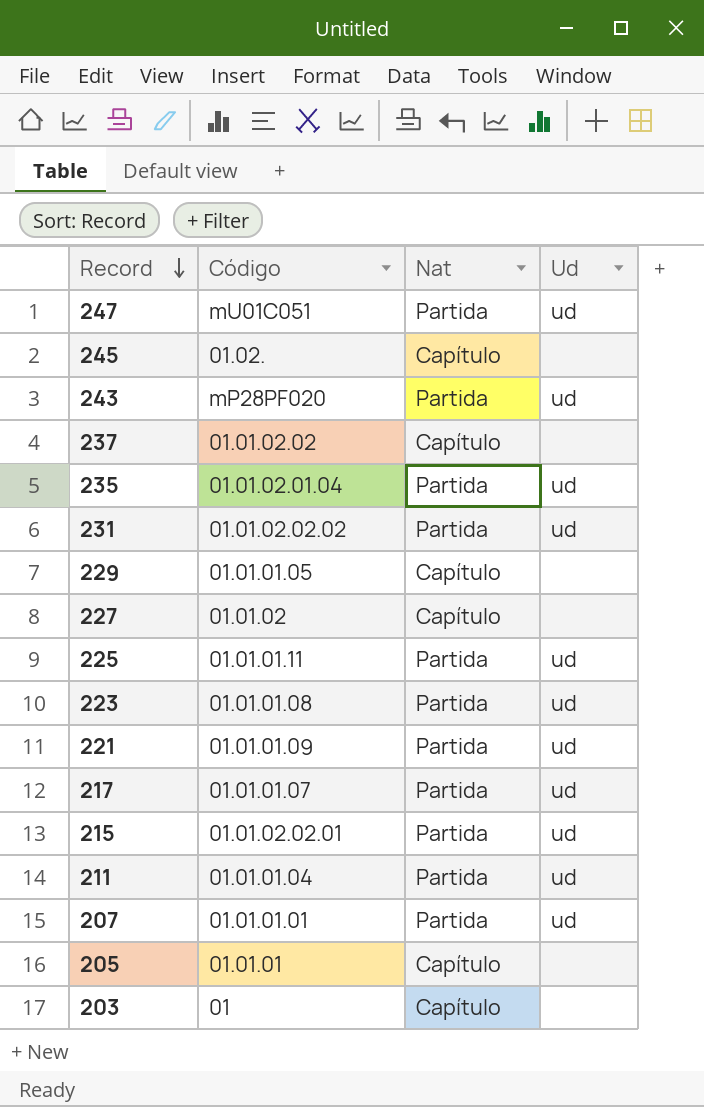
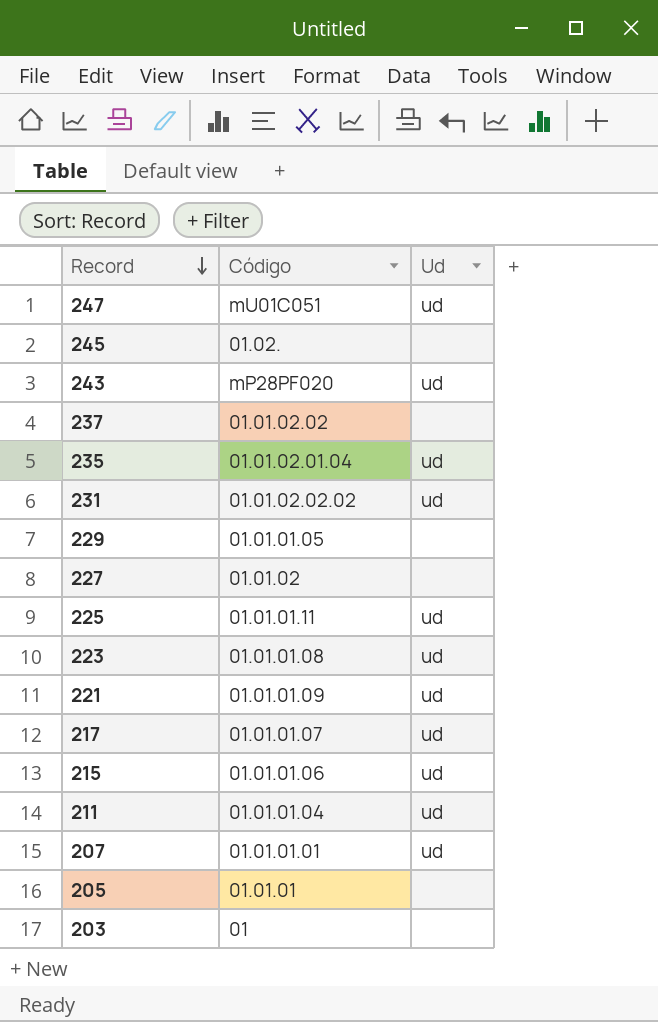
column Nat | position: 3 -> none
215 | Código: 01.01.02.02.01 -> 01.01.01.06

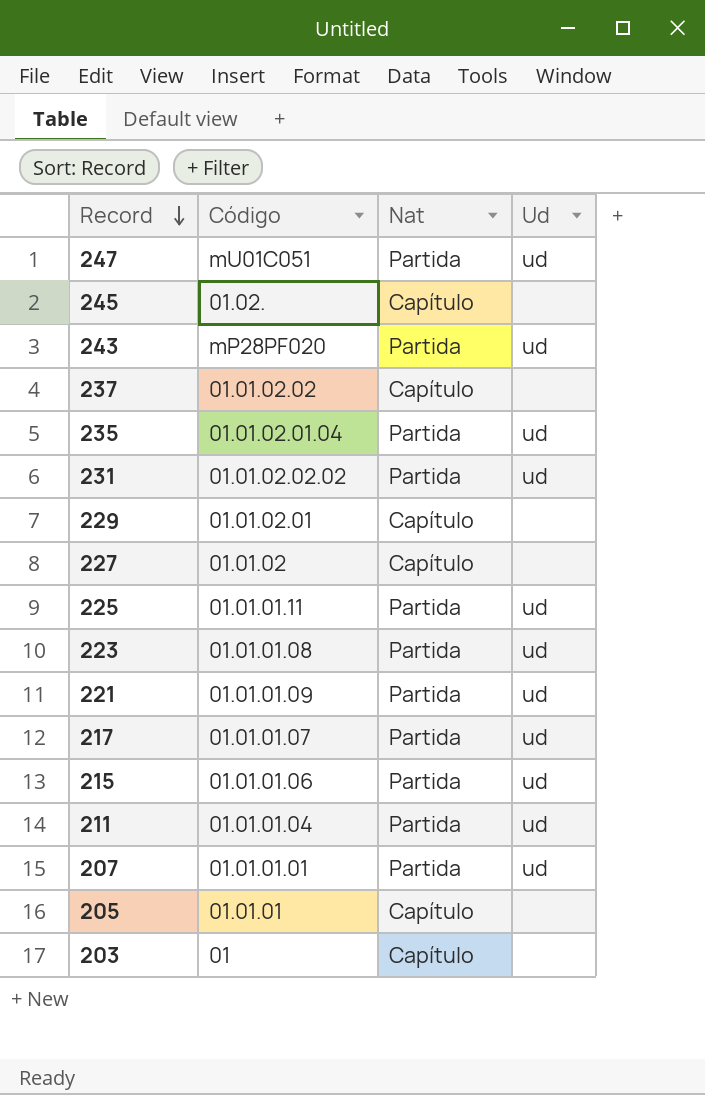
column Nat | position: none -> 3
229 | Código: 01.01.01.05 -> 01.01.02.01

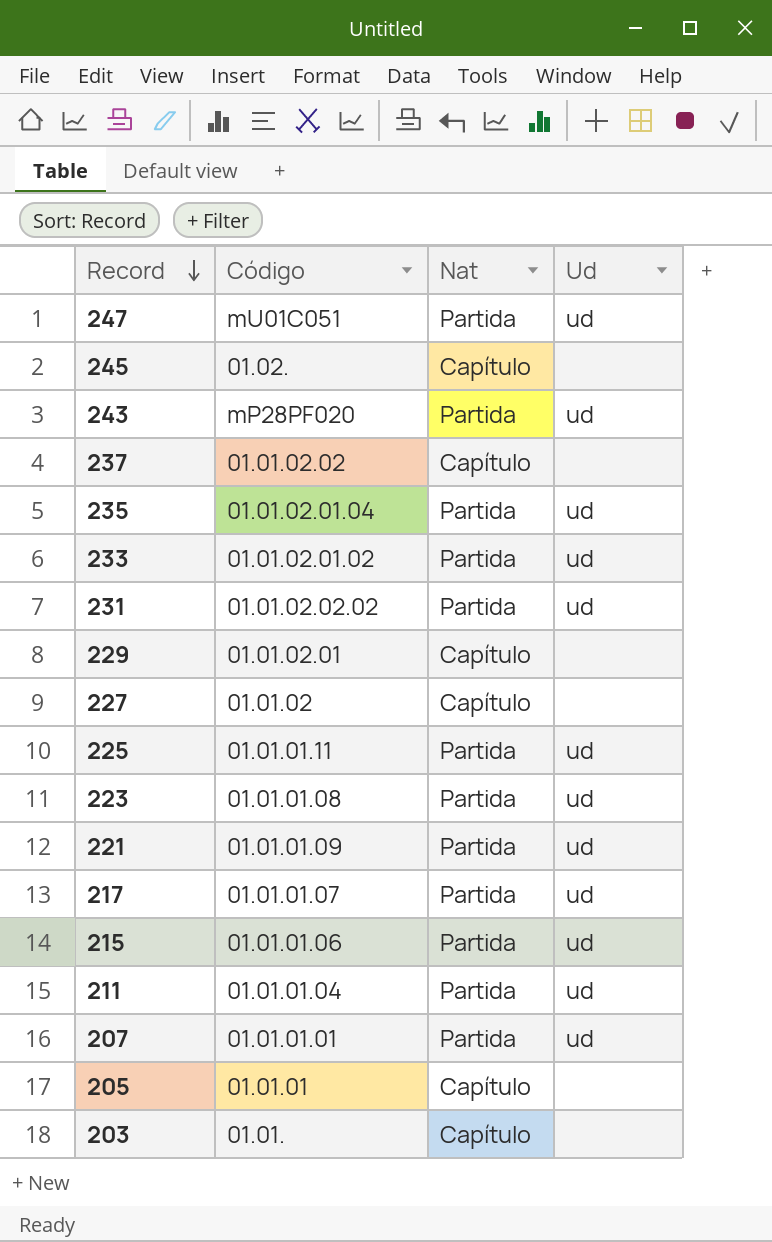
row 233: none -> 01.01.02.01.02 | Partida | ud
203 | Código: 01 -> 01.01.

